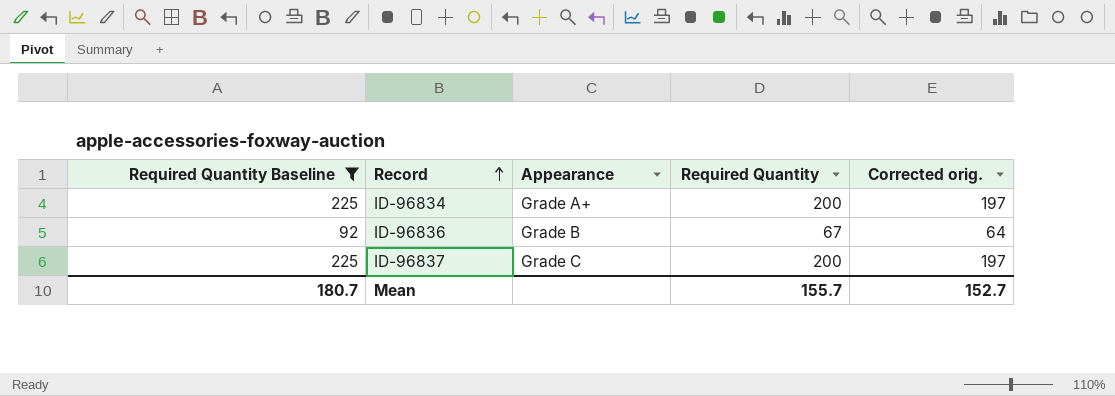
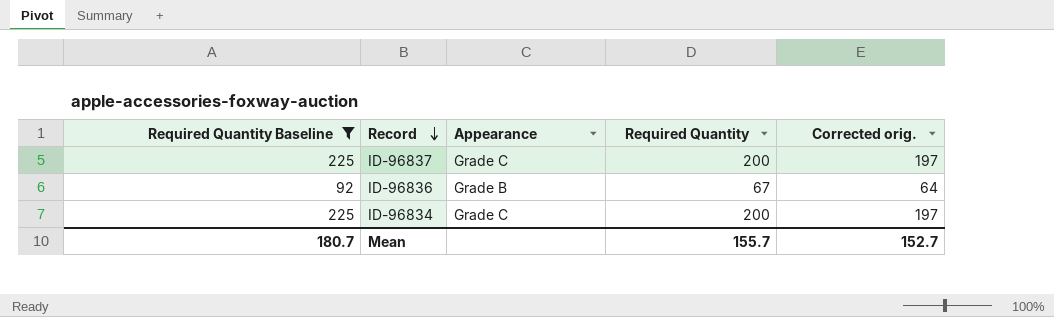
row order: Record ascending -> Record descending
ID-96834 | Appearance: Grade A+ -> Grade C

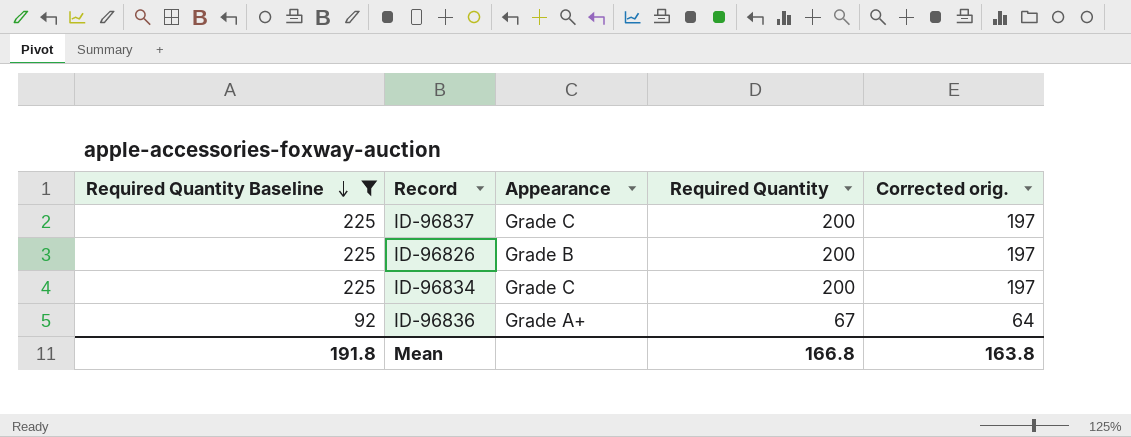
row order: Record descending -> Required Quantity Baseline descending
row ID-96826: none -> 225 | Grade B | 200 | 197
ID-96836 | Appearance: Grade B -> Grade A+
Mean | Required Quantity Baseline: 180.7 -> 191.8
Mean | Required Quantity: 155.7 -> 166.8
Mean | Corrected orig.: 152.7 -> 163.8

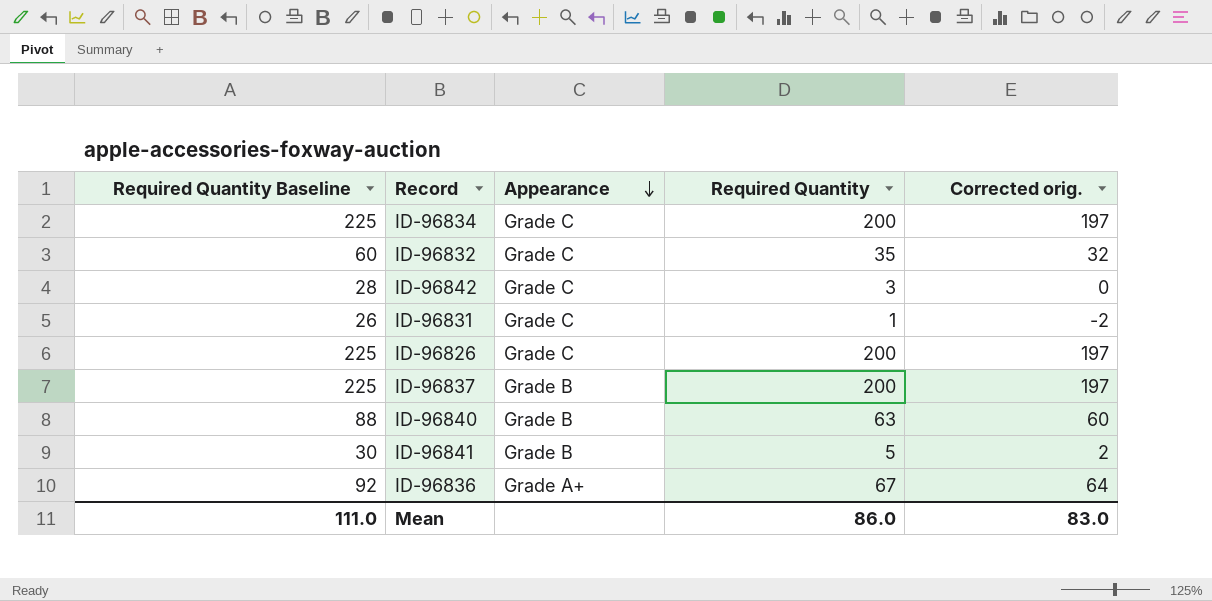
filter: Required Quantity Baseline >= 92 -> none
row order: Required Quantity Baseline descending -> Appearance descending
ID-96826 | Appearance: Grade B -> Grade C
ID-96837 | Appearance: Grade C -> Grade B
Mean | Required Quantity Baseline: 191.8 -> 111.0
Mean | Required Quantity: 166.8 -> 86.0
Mean | Corrected orig.: 163.8 -> 83.0

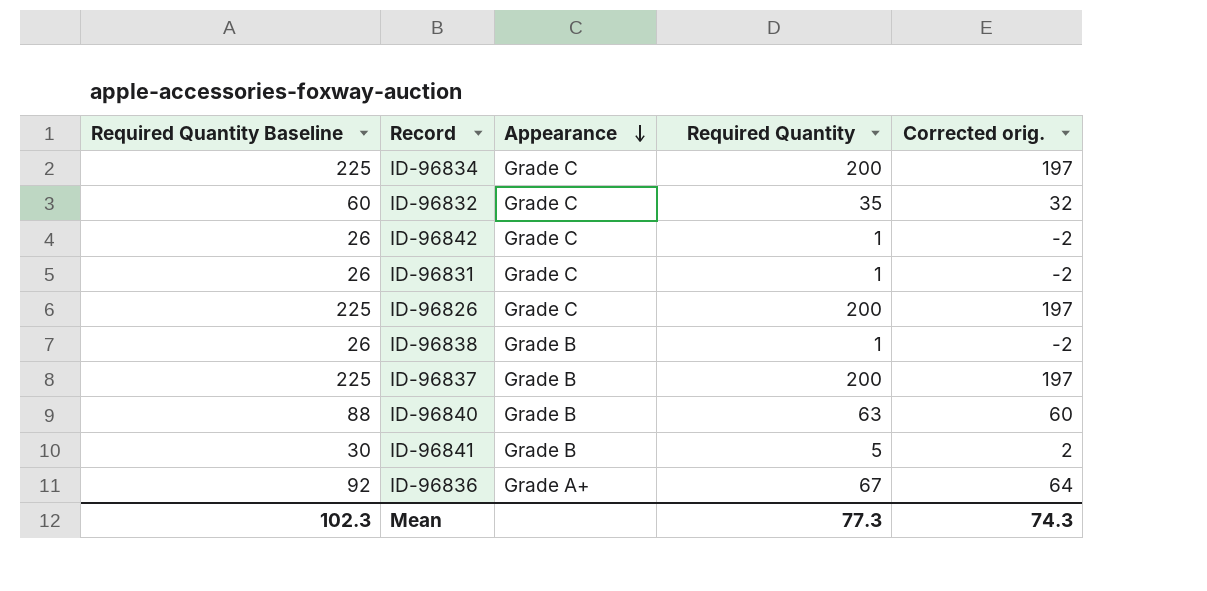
ID-96842 | Required Quantity Baseline: 28 -> 26
ID-96842 | Required Quantity: 3 -> 1
ID-96842 | Corrected orig.: 0 -> -2
row ID-96838: none -> 26 | Grade B | 1 | -2
Mean | Required Quantity Baseline: 111.0 -> 102.3
Mean | Required Quantity: 86.0 -> 77.3
Mean | Corrected orig.: 83.0 -> 74.3

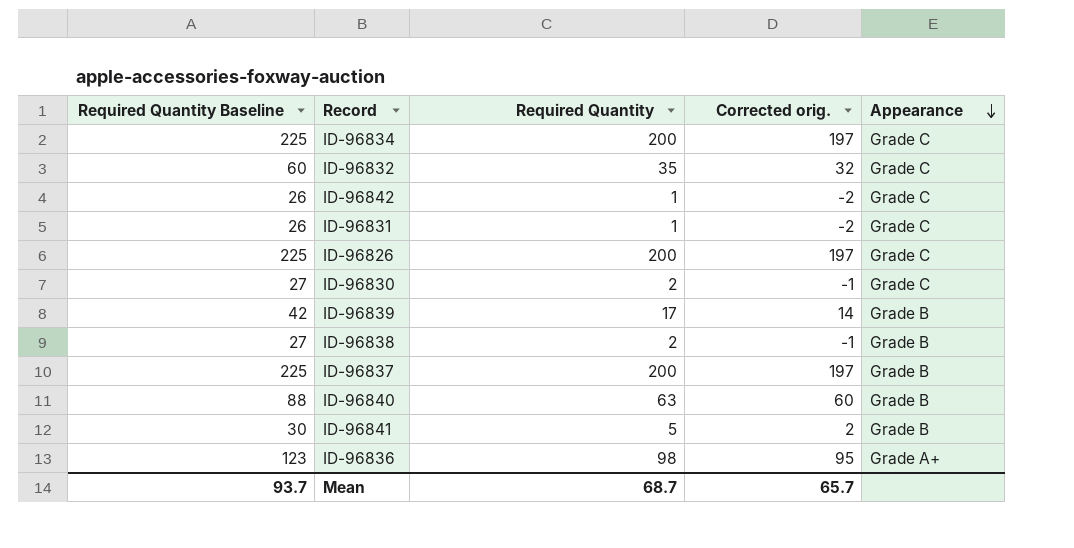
column Appearance | position: 3 -> 5
row ID-96830: none -> 27 | 2 | -1 | Grade C
row ID-96839: none -> 42 | 17 | 14 | Grade B
ID-96838 | Required Quantity Baseline: 26 -> 27
ID-96838 | Required Quantity: 1 -> 2
ID-96838 | Corrected orig.: -2 -> -1
ID-96836 | Required Quantity Baseline: 92 -> 123
ID-96836 | Required Quantity: 67 -> 98
ID-96836 | Corrected orig.: 64 -> 95
Mean | Required Quantity Baseline: 102.3 -> 93.7
Mean | Required Quantity: 77.3 -> 68.7
Mean | Corrected orig.: 74.3 -> 65.7

